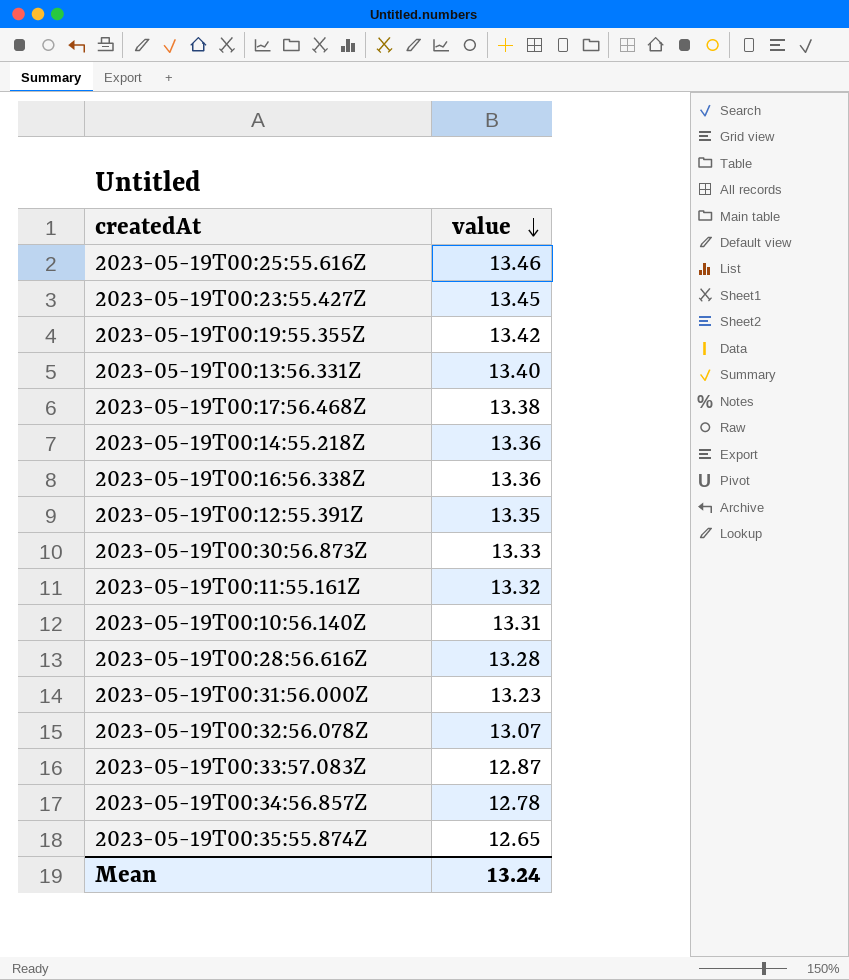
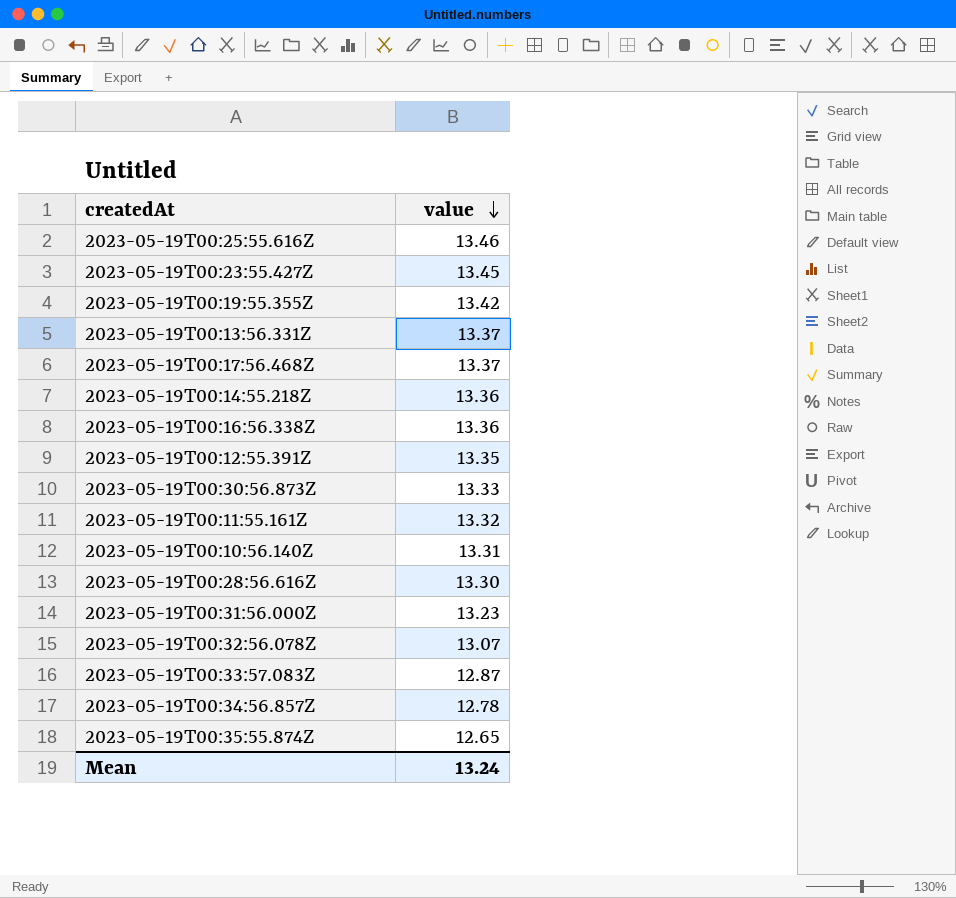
2023-05-19T00:13:56.331Z | value: 13.40 -> 13.37
2023-05-19T00:17:56.468Z | value: 13.38 -> 13.37
2023-05-19T00:28:56.616Z | value: 13.28 -> 13.30

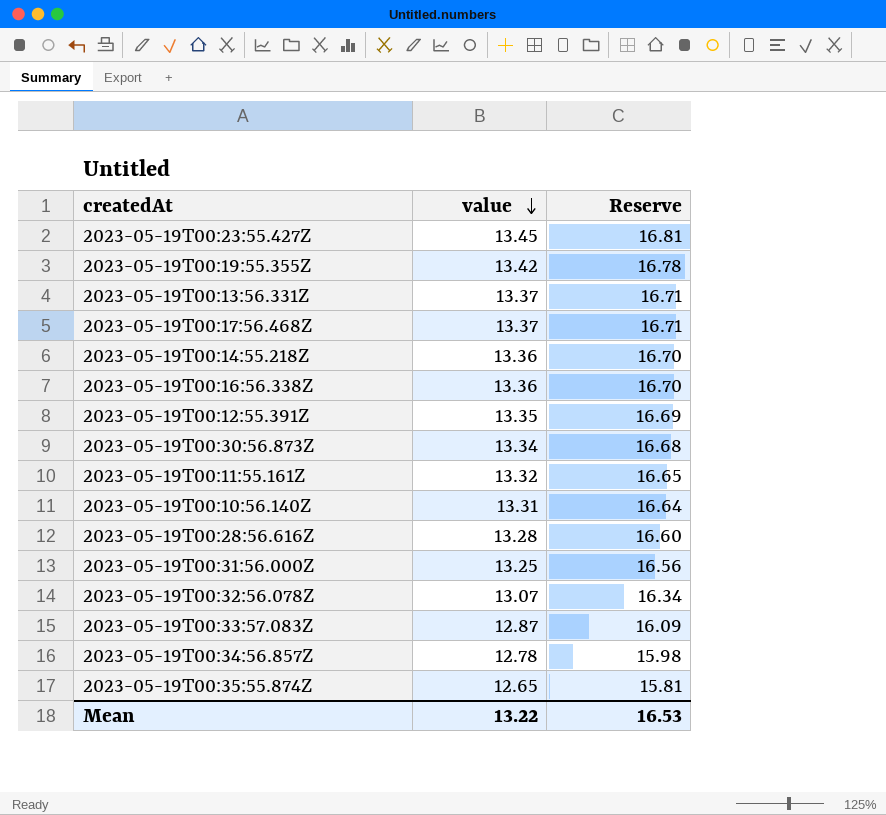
column Reserve | formula: none -> [value] * 1.25
row 2023-05-19T00:25:55.616Z: 13.46 -> none
2023-05-19T00:30:56.873Z | value: 13.33 -> 13.34
2023-05-19T00:28:56.616Z | value: 13.30 -> 13.28
2023-05-19T00:31:56.000Z | value: 13.23 -> 13.25
Mean | value: 13.24 -> 13.22

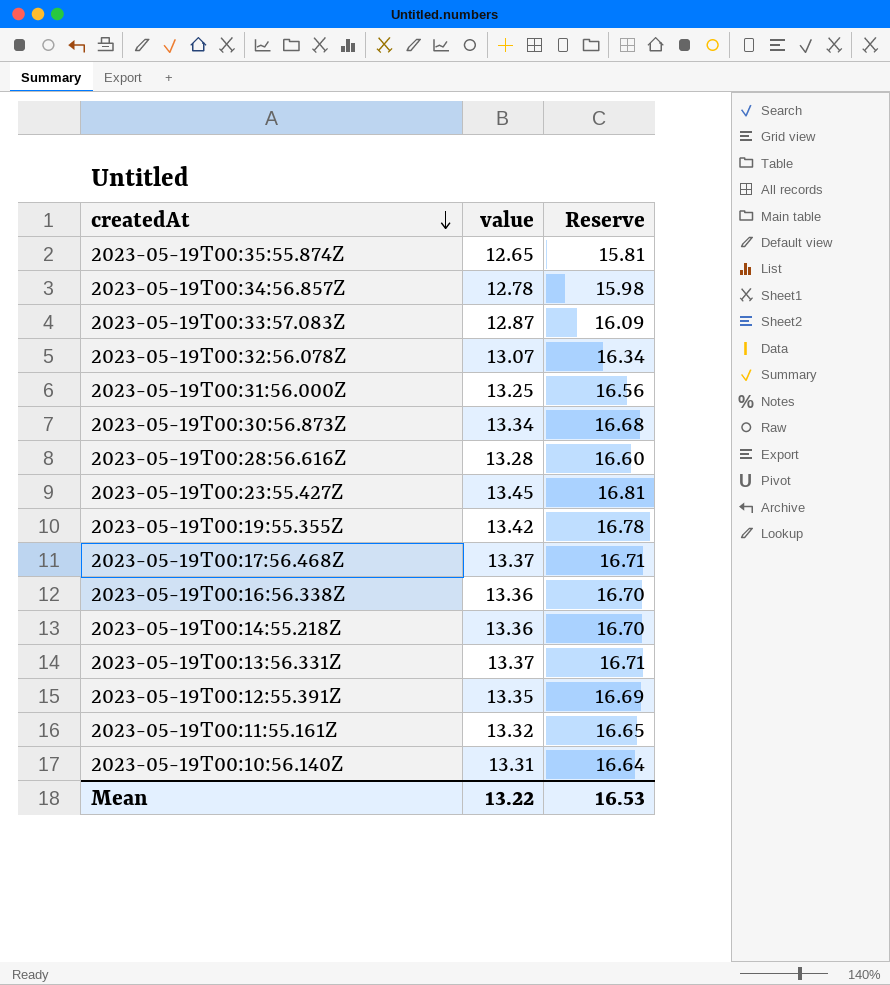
row order: value descending -> createdAt descending

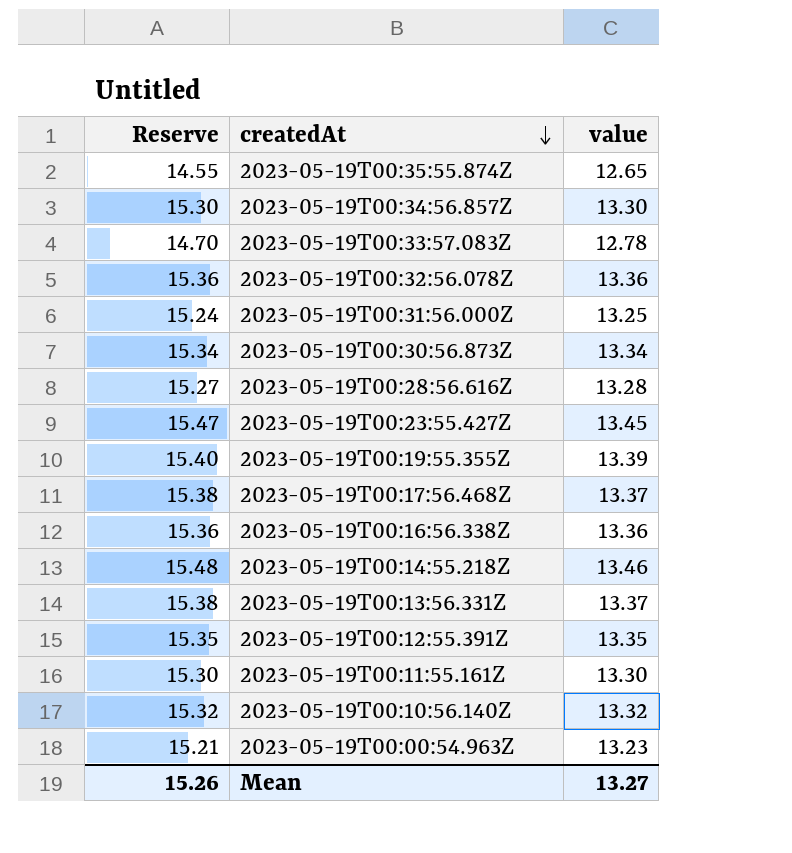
column Reserve | formula: [value] * 1.25 -> [value] * 1.15
column Reserve | position: 3 -> 1
2023-05-19T00:34:56.857Z | value: 12.78 -> 13.30
2023-05-19T00:33:57.083Z | value: 12.87 -> 12.78
2023-05-19T00:32:56.078Z | value: 13.07 -> 13.36
2023-05-19T00:19:55.355Z | value: 13.42 -> 13.39
2023-05-19T00:14:55.218Z | value: 13.36 -> 13.46
2023-05-19T00:11:55.161Z | value: 13.32 -> 13.30
2023-05-19T00:10:56.140Z | value: 13.31 -> 13.32
row 2023-05-19T00:00:54.963Z: none -> 15.21 | 13.23
Mean | Reserve: 16.53 -> 15.26
Mean | value: 13.22 -> 13.27

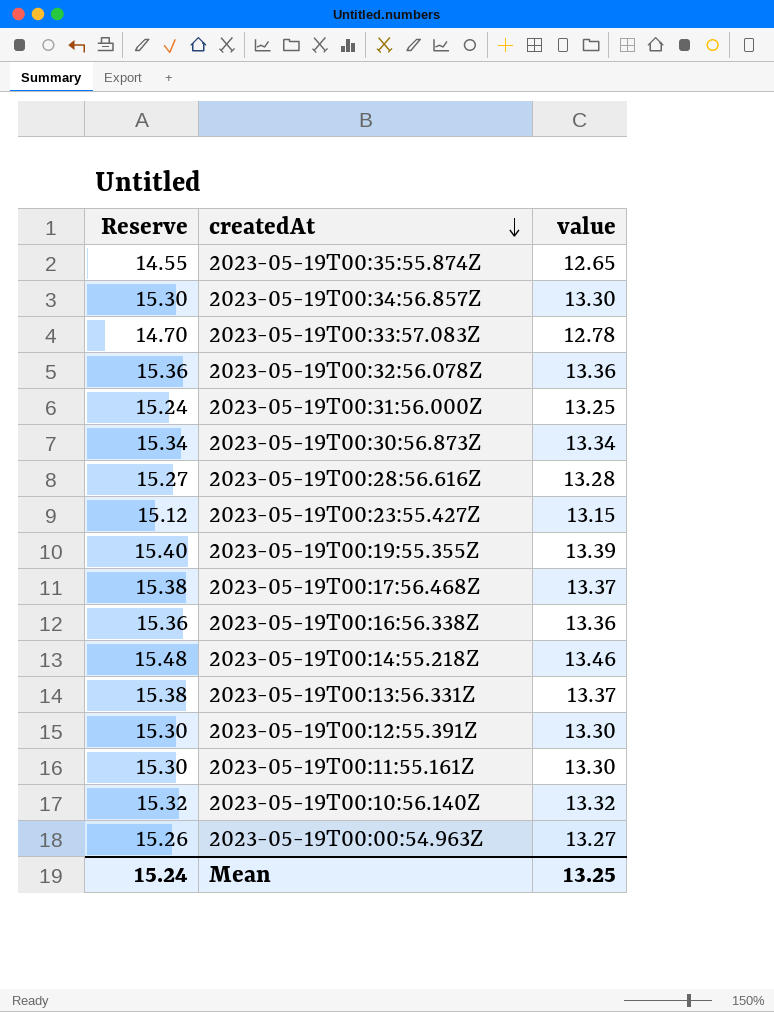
2023-05-19T00:23:55.427Z | Reserve: 15.47 -> 15.12
2023-05-19T00:23:55.427Z | value: 13.45 -> 13.15
2023-05-19T00:12:55.391Z | Reserve: 15.35 -> 15.30
2023-05-19T00:12:55.391Z | value: 13.35 -> 13.30
2023-05-19T00:00:54.963Z | Reserve: 15.21 -> 15.26
2023-05-19T00:00:54.963Z | value: 13.23 -> 13.27
Mean | Reserve: 15.26 -> 15.24
Mean | value: 13.27 -> 13.25

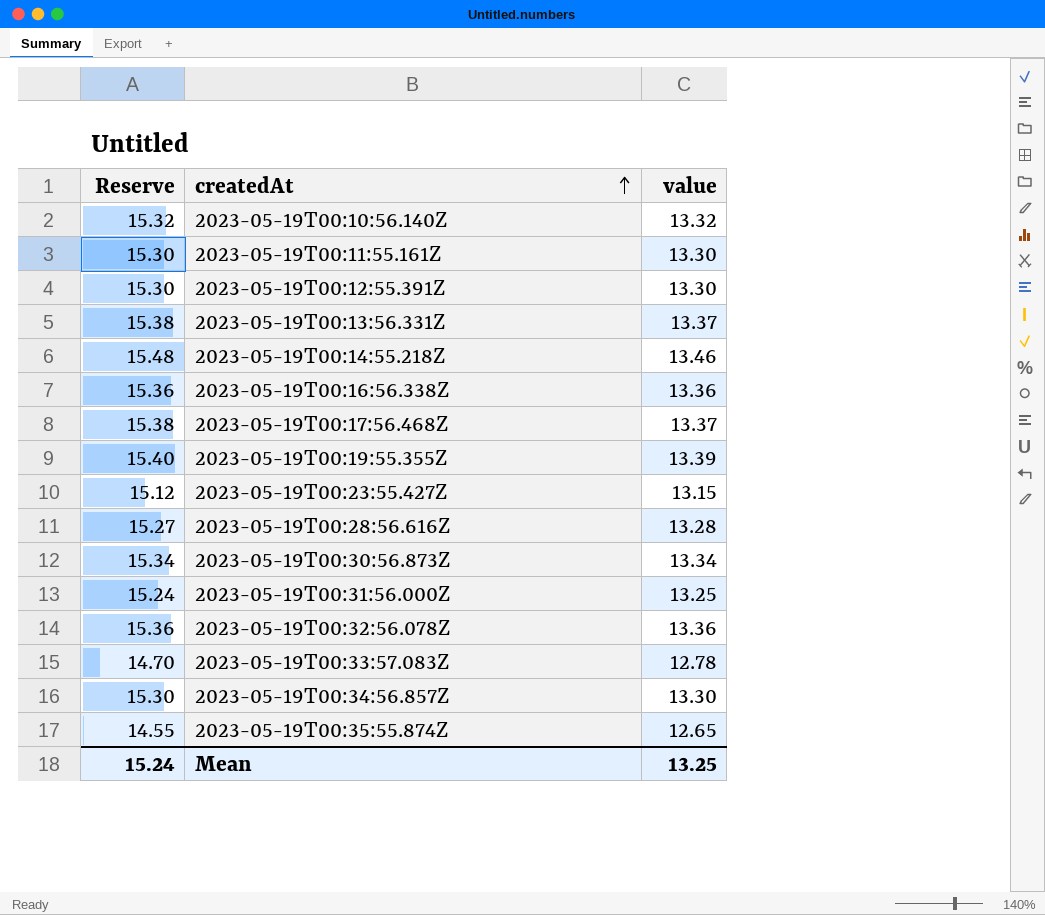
row order: createdAt descending -> createdAt ascending
row 2023-05-19T00:00:54.963Z: 15.26 | 13.27 -> none

